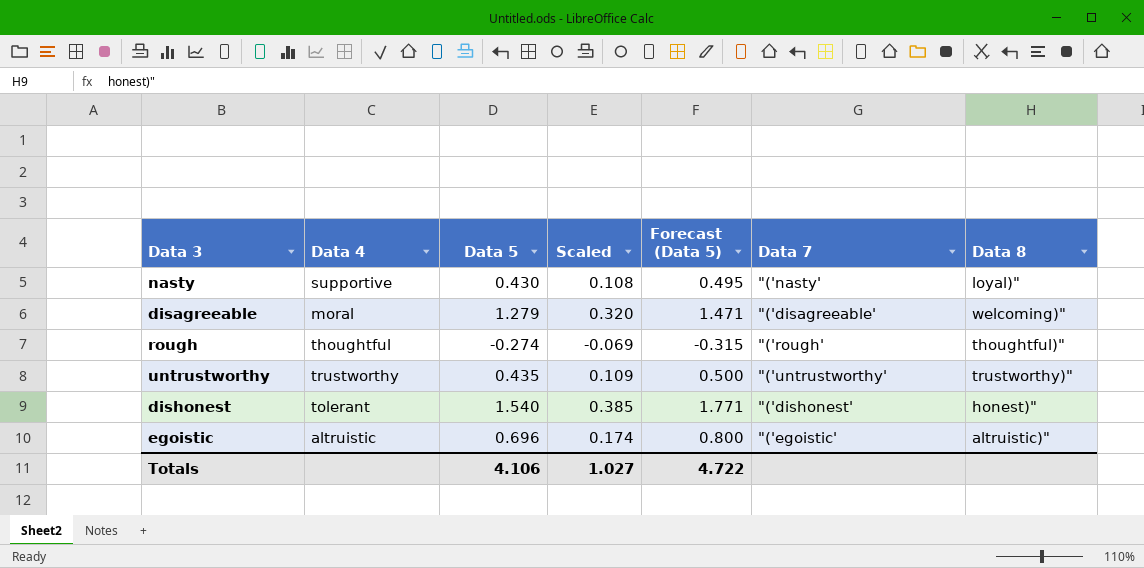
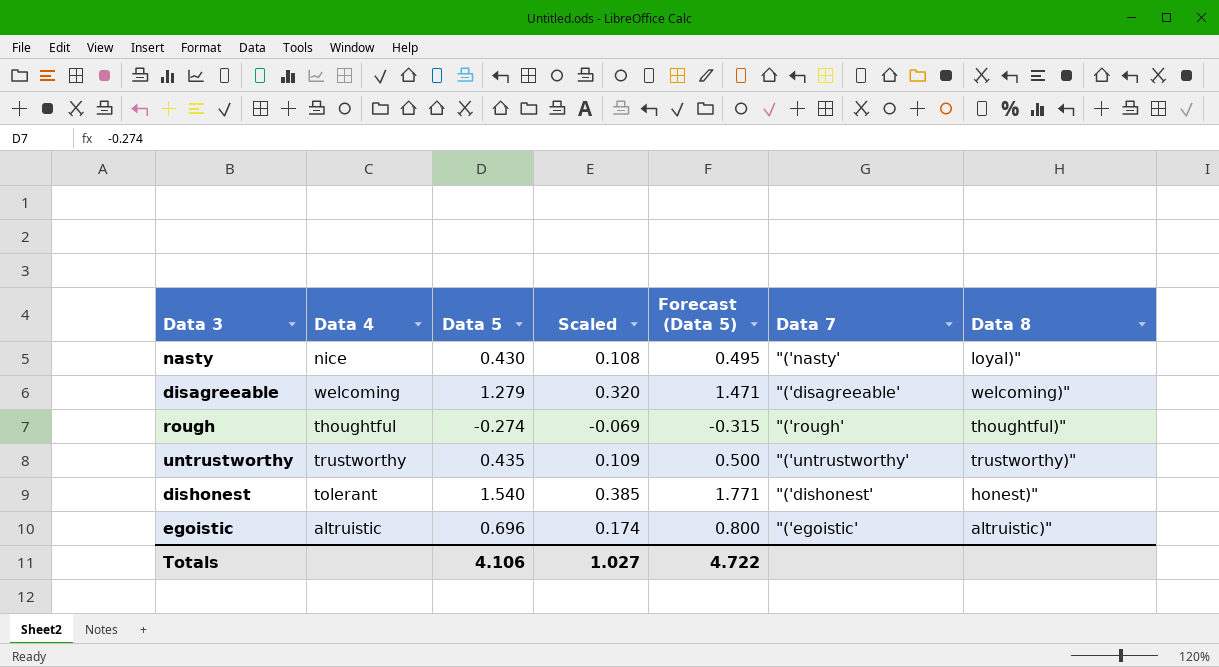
nasty | Data 4: supportive -> nice
disagreeable | Data 4: moral -> welcoming

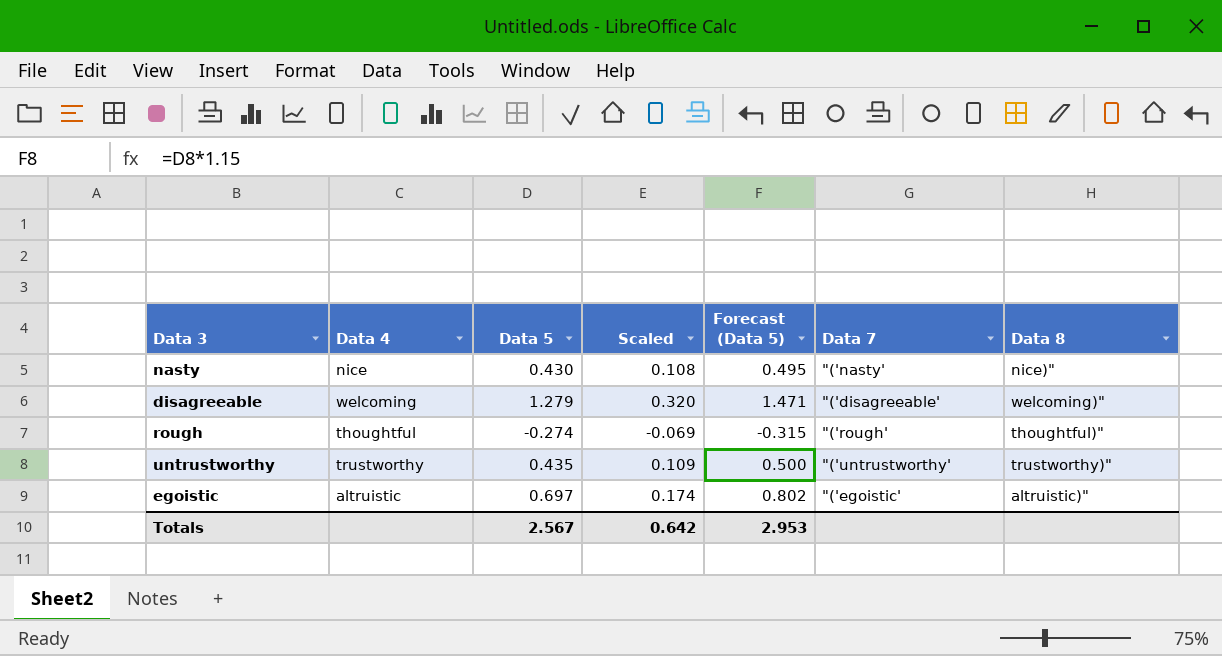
row dishonest: tolerant | 1.540 | 0.385 | 1.771 | "('dishonest' | honest)" -> none
nasty | Data 8: loyal)" -> nice)"
egoistic | Data 5: 0.696 -> 0.697
egoistic | Forecast (Data 5): 0.800 -> 0.802
Totals | Data 5: 4.106 -> 2.567
Totals | Scaled: 1.027 -> 0.642
Totals | Forecast (Data 5): 4.722 -> 2.953

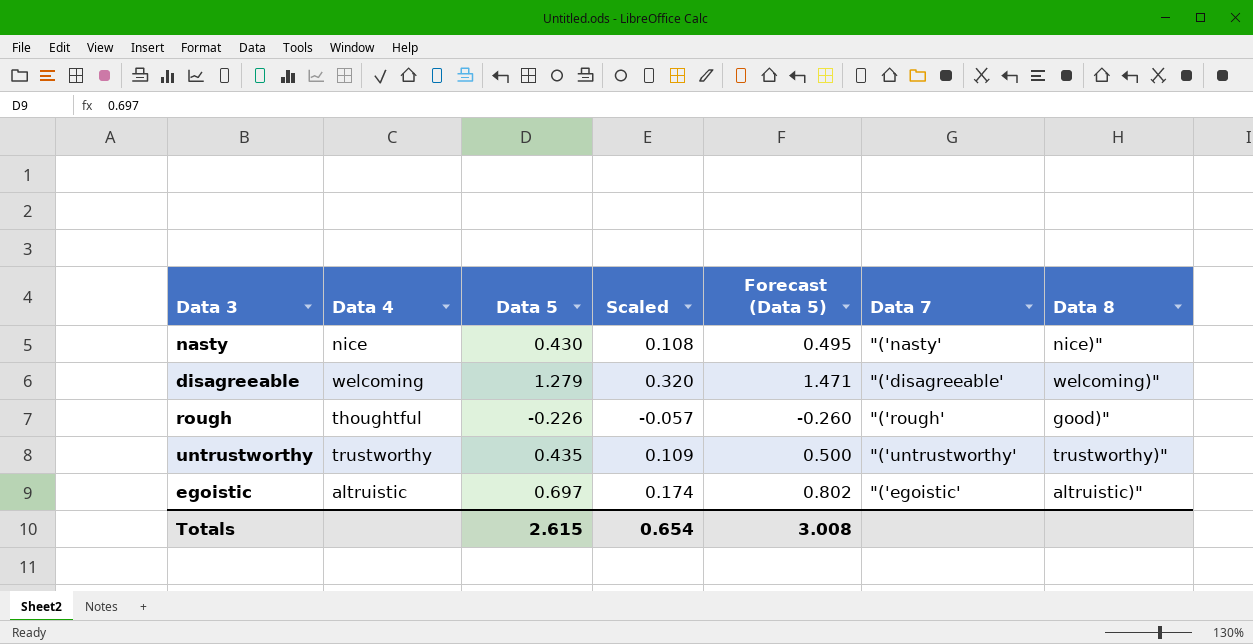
rough | Data 5: -0.274 -> -0.226
rough | Scaled: -0.069 -> -0.057
rough | Forecast (Data 5): -0.315 -> -0.260
rough | Data 8: thoughtful)" -> good)"
Totals | Data 5: 2.567 -> 2.615
Totals | Scaled: 0.642 -> 0.654
Totals | Forecast (Data 5): 2.953 -> 3.008

